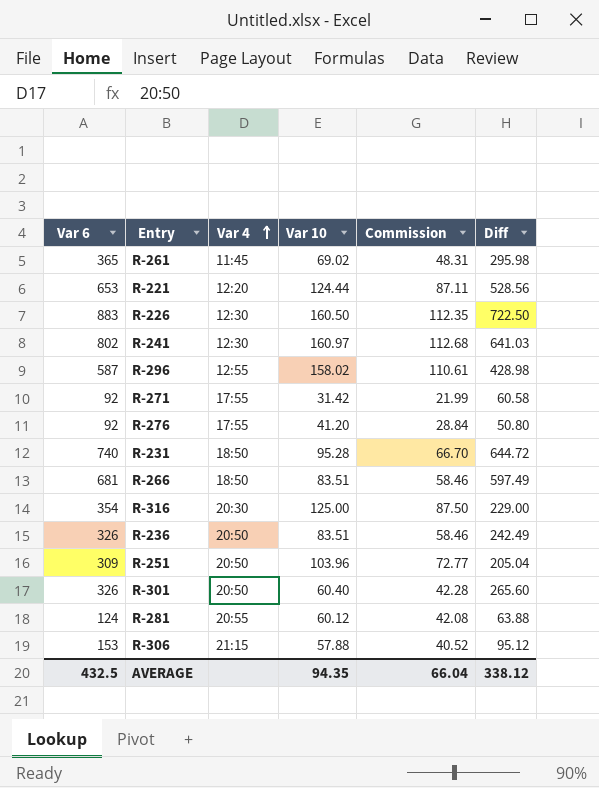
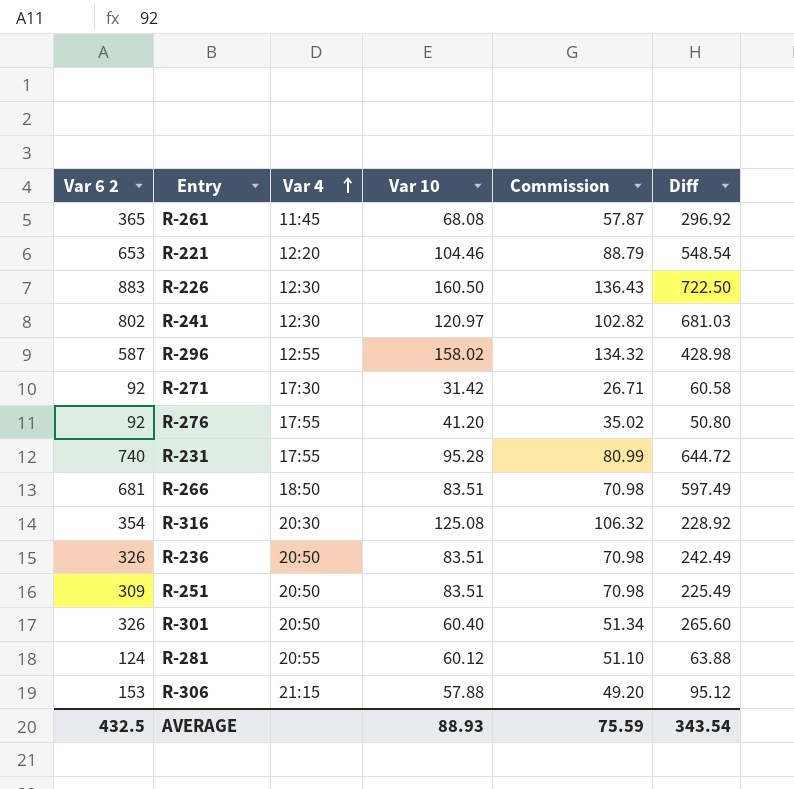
column name: Var 6 -> Var 6 2
column Commission | formula: [Var 10] * 0.7 -> [Var 10] * 0.85
R-261 | Var 10: 69.02 -> 68.08
R-261 | Diff: 295.98 -> 296.92
R-221 | Var 10: 124.44 -> 104.46
R-221 | Diff: 528.56 -> 548.54
R-241 | Var 10: 160.97 -> 120.97
R-241 | Diff: 641.03 -> 681.03
R-271 | Var 4: 17:55 -> 17:30
R-231 | Var 4: 18:50 -> 17:55
R-316 | Var 10: 125.00 -> 125.08
R-316 | Diff: 229.00 -> 228.92
R-251 | Var 10: 103.96 -> 83.51
R-251 | Diff: 205.04 -> 225.49
AVERAGE | Var 10: 94.35 -> 88.93
AVERAGE | Commission: 66.04 -> 75.59
AVERAGE | Diff: 338.12 -> 343.54

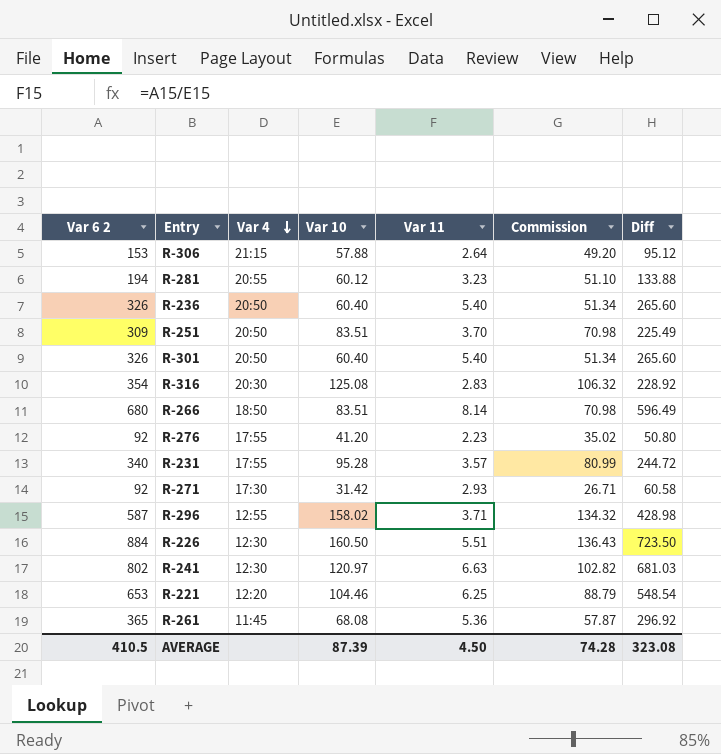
row order: Var 4 ascending -> Var 4 descending
column Var 11 | formula: none -> [Var 6 2] / [Var 10]
R-281 | Var 6 2: 124 -> 194
R-281 | Diff: 63.88 -> 133.88
R-236 | Var 10: 83.51 -> 60.40
R-236 | Commission: 70.98 -> 51.34
R-236 | Diff: 242.49 -> 265.60
R-266 | Var 6 2: 681 -> 680
R-266 | Diff: 597.49 -> 596.49
R-231 | Var 6 2: 740 -> 340
R-231 | Diff: 644.72 -> 244.72
R-226 | Var 6 2: 883 -> 884
R-226 | Diff: 722.50 -> 723.50
AVERAGE | Var 6 2: 432.5 -> 410.5
AVERAGE | Var 10: 88.93 -> 87.39
AVERAGE | Commission: 75.59 -> 74.28
AVERAGE | Diff: 343.54 -> 323.08

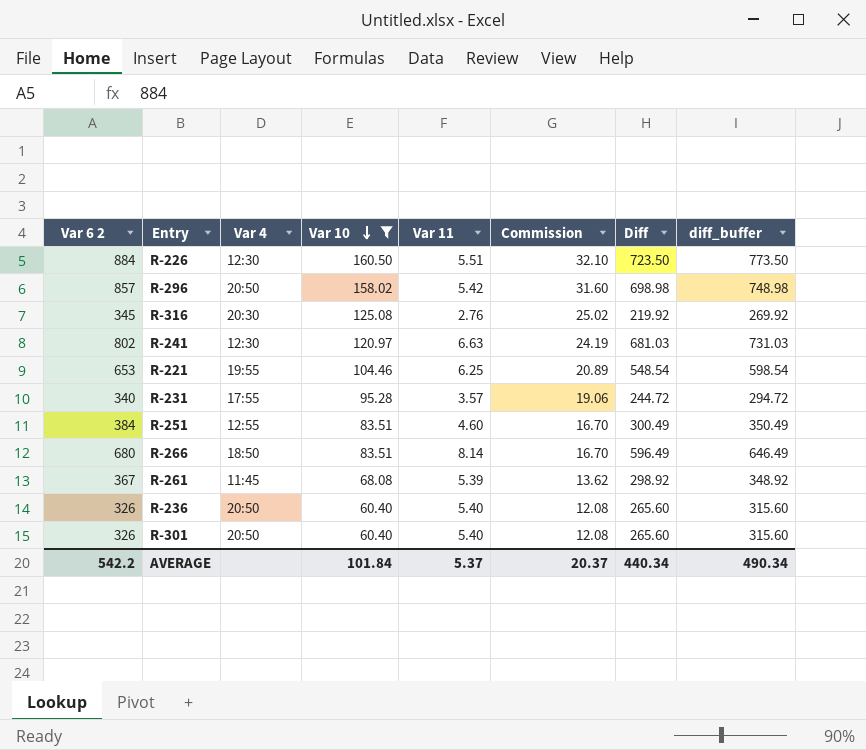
filter: none -> Var 10 >= 60.40
row order: Var 4 descending -> Var 10 descending
column Commission | formula: [Var 10] * 0.85 -> [Var 10] * 0.2
column diff_buffer | formula: none -> [Diff] + 50
R-296 | Var 6 2: 587 -> 857
R-296 | Var 4: 12:55 -> 20:50
R-296 | Var 11: 3.71 -> 5.42
R-296 | Diff: 428.98 -> 698.98
R-316 | Var 6 2: 354 -> 345
R-316 | Var 11: 2.83 -> 2.76
R-316 | Diff: 228.92 -> 219.92
R-221 | Var 4: 12:20 -> 19:55
R-251 | Var 6 2: 309 -> 384
R-251 | Var 4: 20:50 -> 12:55
R-251 | Var 11: 3.70 -> 4.60
R-251 | Diff: 225.49 -> 300.49
R-261 | Var 6 2: 365 -> 367
R-261 | Var 11: 5.36 -> 5.39
R-261 | Diff: 296.92 -> 298.92
AVERAGE | Var 6 2: 410.5 -> 542.2
AVERAGE | Var 10: 87.39 -> 101.84
AVERAGE | Var 11: 4.50 -> 5.37
AVERAGE | Commission: 74.28 -> 20.37
AVERAGE | Diff: 323.08 -> 440.34

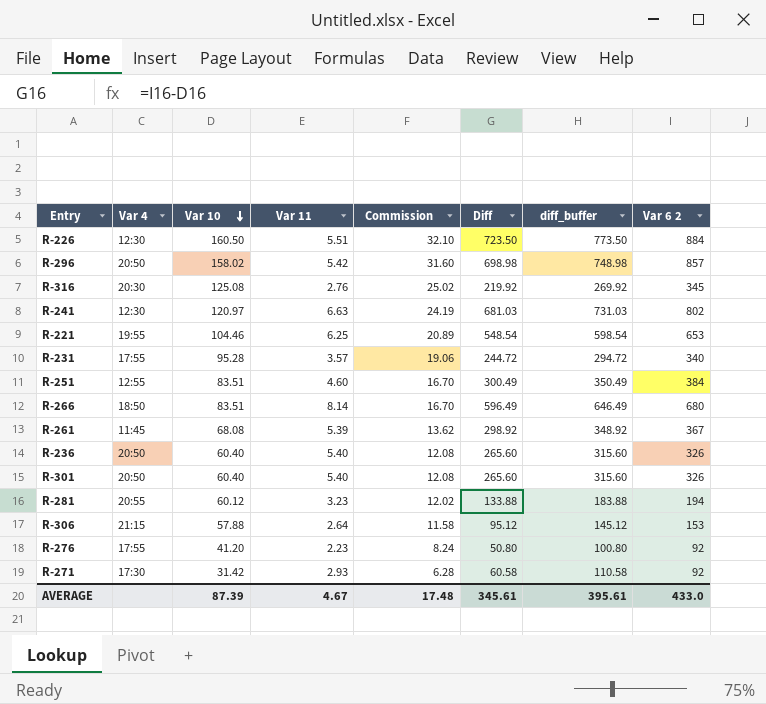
filter: Var 10 >= 60.40 -> none
column Var 6 2 | position: 1 -> 8
AVERAGE | Var 10: 101.84 -> 87.39
AVERAGE | Var 11: 5.37 -> 4.67
AVERAGE | Commission: 20.37 -> 17.48
AVERAGE | Diff: 440.34 -> 345.61
AVERAGE | diff_buffer: 490.34 -> 395.61
AVERAGE | Var 6 2: 542.2 -> 433.0

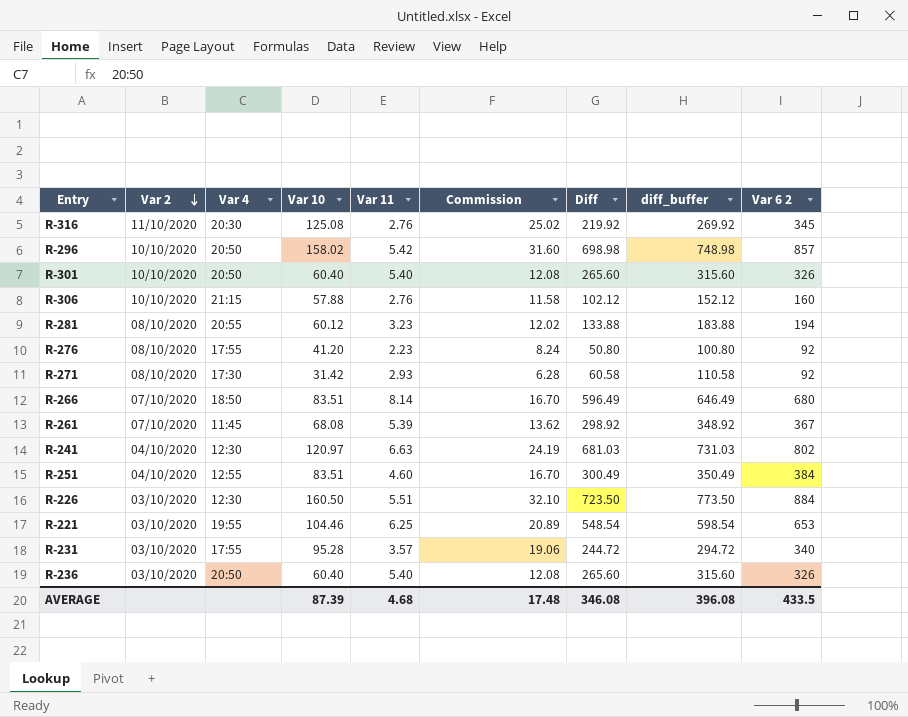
row order: Var 10 descending -> Var 2 descending
column Var 2 | position: none -> 2
R-306 | Var 11: 2.64 -> 2.76
R-306 | Diff: 95.12 -> 102.12
R-306 | diff_buffer: 145.12 -> 152.12
R-306 | Var 6 2: 153 -> 160
AVERAGE | Var 11: 4.67 -> 4.68
AVERAGE | Diff: 345.61 -> 346.08
AVERAGE | diff_buffer: 395.61 -> 396.08
AVERAGE | Var 6 2: 433.0 -> 433.5

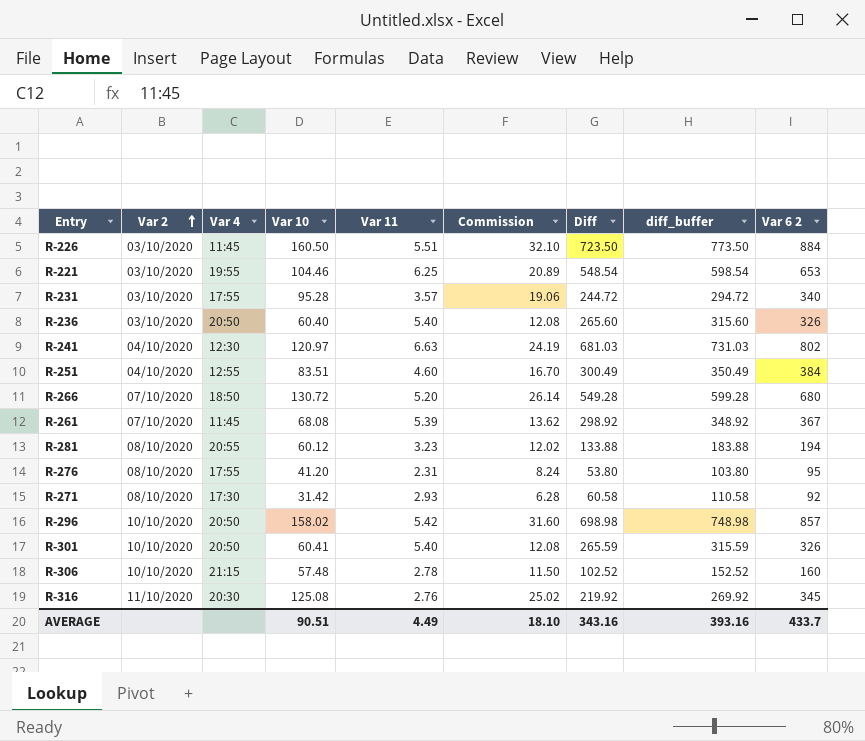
row order: Var 2 descending -> Var 2 ascending
R-226 | Var 4: 12:30 -> 11:45
R-266 | Var 10: 83.51 -> 130.72
R-266 | Var 11: 8.14 -> 5.20
R-266 | Commission: 16.70 -> 26.14
R-266 | Diff: 596.49 -> 549.28
R-266 | diff_buffer: 646.49 -> 599.28
R-276 | Var 11: 2.23 -> 2.31
R-276 | Diff: 50.80 -> 53.80
R-276 | diff_buffer: 100.80 -> 103.80
R-276 | Var 6 2: 92 -> 95
R-301 | Var 10: 60.40 -> 60.41
R-301 | Diff: 265.60 -> 265.59
R-301 | diff_buffer: 315.60 -> 315.59
R-306 | Var 10: 57.88 -> 57.48
R-306 | Var 11: 2.76 -> 2.78
R-306 | Commission: 11.58 -> 11.50
R-306 | Diff: 102.12 -> 102.52
R-306 | diff_buffer: 152.12 -> 152.52
AVERAGE | Var 10: 87.39 -> 90.51
AVERAGE | Var 11: 4.68 -> 4.49
AVERAGE | Commission: 17.48 -> 18.10
AVERAGE | Diff: 346.08 -> 343.16
AVERAGE | diff_buffer: 396.08 -> 393.16
AVERAGE | Var 6 2: 433.5 -> 433.7

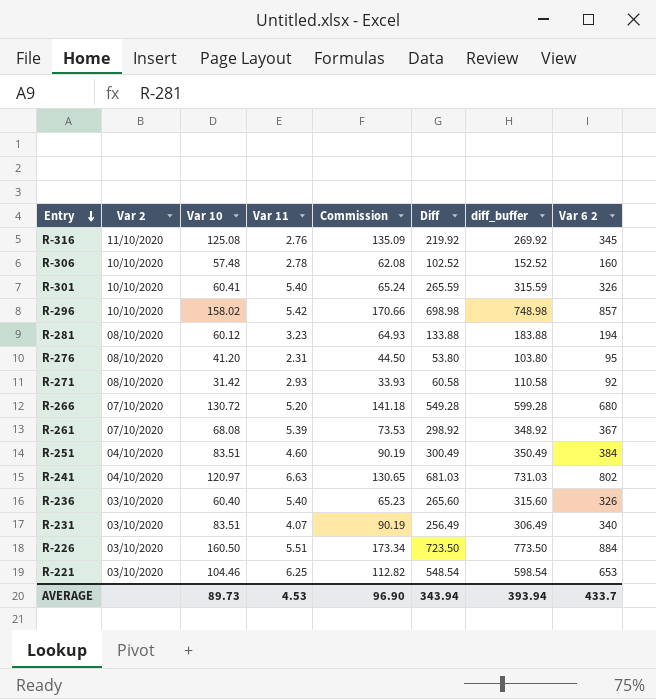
row order: Var 2 ascending -> Entry descending
column Var 4 | position: 3 -> none
column Commission | formula: [Var 10] * 0.2 -> [Var 10] * 1.08
R-231 | Var 10: 95.28 -> 83.51
R-231 | Var 11: 3.57 -> 4.07
R-231 | Diff: 244.72 -> 256.49
R-231 | diff_buffer: 294.72 -> 306.49
AVERAGE | Var 10: 90.51 -> 89.73
AVERAGE | Var 11: 4.49 -> 4.53
AVERAGE | Commission: 18.10 -> 96.90
AVERAGE | Diff: 343.16 -> 343.94
AVERAGE | diff_buffer: 393.16 -> 393.94

